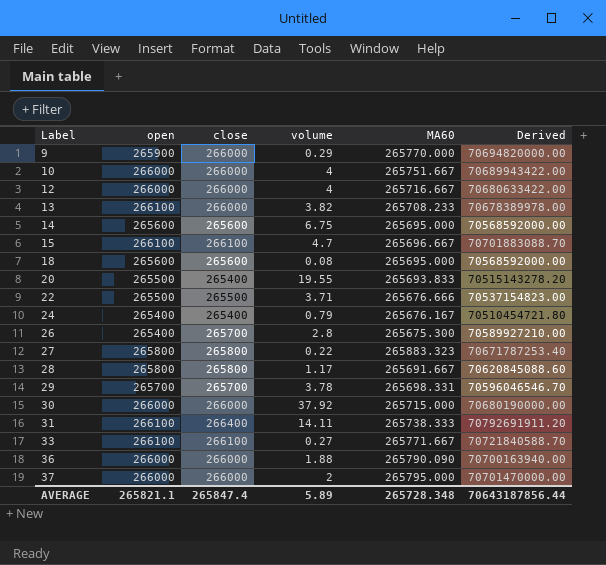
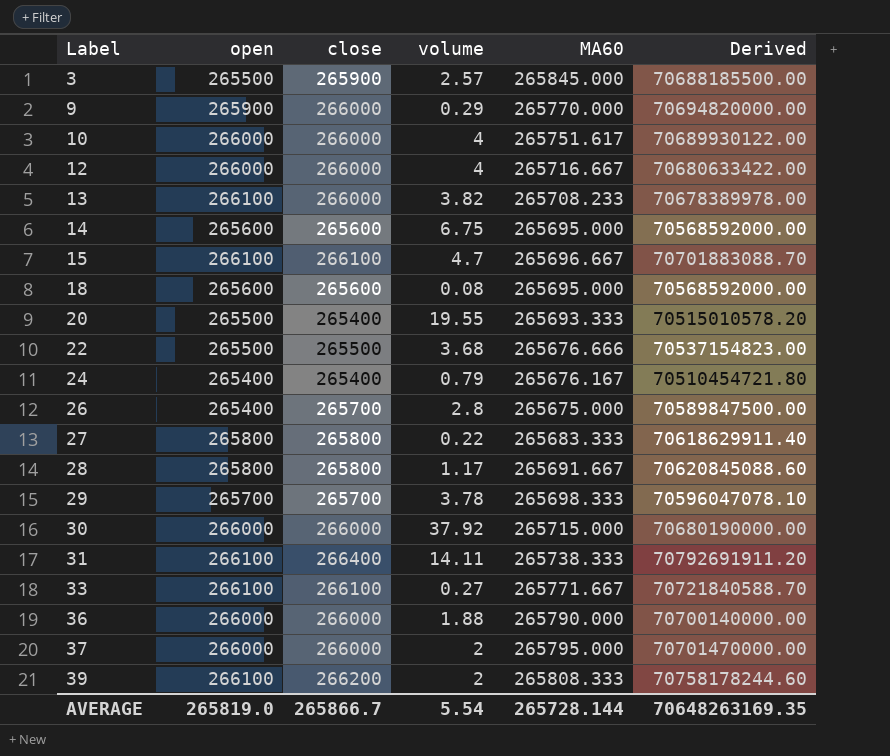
row 3: none -> 265500 | 265900 | 2.57 | 265845.000 | 70688185500.00
10 | MA60: 265751.667 -> 265751.617
10 | Derived: 70689943422.00 -> 70689930122.00
20 | MA60: 265693.833 -> 265693.333
20 | Derived: 70515143278.20 -> 70515010578.20
22 | volume: 3.71 -> 3.68
26 | MA60: 265675.300 -> 265675.000
26 | Derived: 70589927210.00 -> 70589847500.00
27 | MA60: 265883.323 -> 265683.333
27 | Derived: 70671787253.40 -> 70618629911.40
29 | MA60: 265698.331 -> 265698.333
29 | Derived: 70596046546.70 -> 70596047078.10
36 | MA60: 265790.090 -> 265790.000
36 | Derived: 70700163940.00 -> 70700140000.00
row 39: none -> 266100 | 266200 | 2 | 265808.333 | 70758178244.60
AVERAGE | open: 265821.1 -> 265819.0
AVERAGE | close: 265847.4 -> 265866.7
AVERAGE | volume: 5.89 -> 5.54
AVERAGE | MA60: 265728.348 -> 265728.144
AVERAGE | Derived: 70643187856.44 -> 70648263169.35

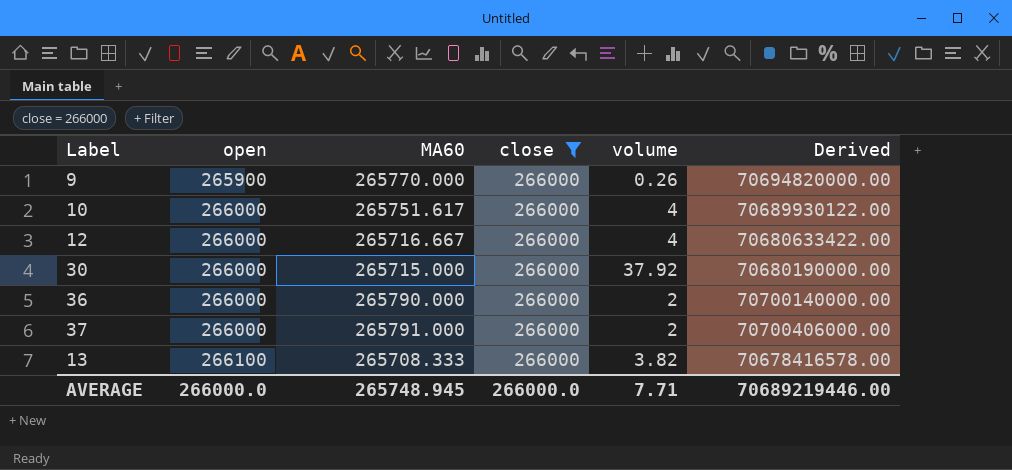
filter: none -> close = 266000
row order: Label ascending -> open ascending
column MA60 | position: 5 -> 3
9 | volume: 0.29 -> 0.26
36 | volume: 1.88 -> 2
37 | MA60: 265795.000 -> 265791.000
37 | Derived: 70701470000.00 -> 70700406000.00
13 | MA60: 265708.233 -> 265708.333
13 | Derived: 70678389978.00 -> 70678416578.00
AVERAGE | open: 265819.0 -> 266000.0
AVERAGE | MA60: 265728.144 -> 265748.945
AVERAGE | close: 265866.7 -> 266000.0
AVERAGE | volume: 5.54 -> 7.71
AVERAGE | Derived: 70648263169.35 -> 70689219446.00

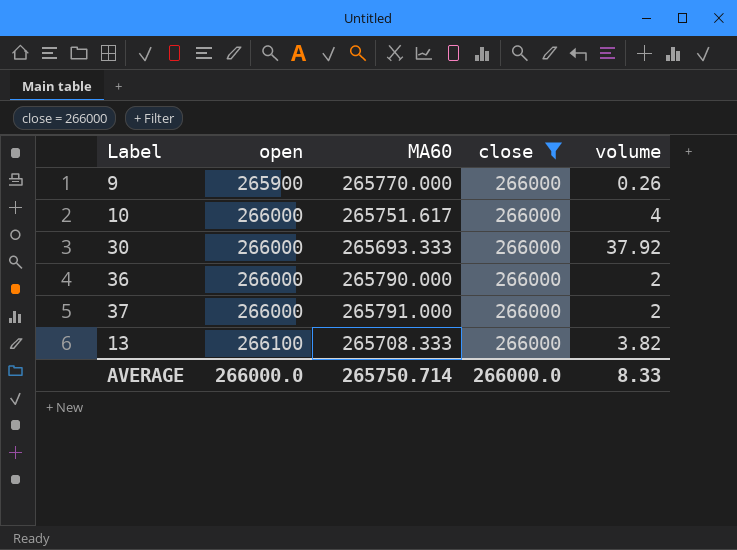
column Derived | formula: [MA60] * [close] -> none
row 12: 266000 | 265716.667 | 266000 | 4 | 70680633422.00 -> none
30 | MA60: 265715.000 -> 265693.333
AVERAGE | MA60: 265748.945 -> 265750.714
AVERAGE | volume: 7.71 -> 8.33

